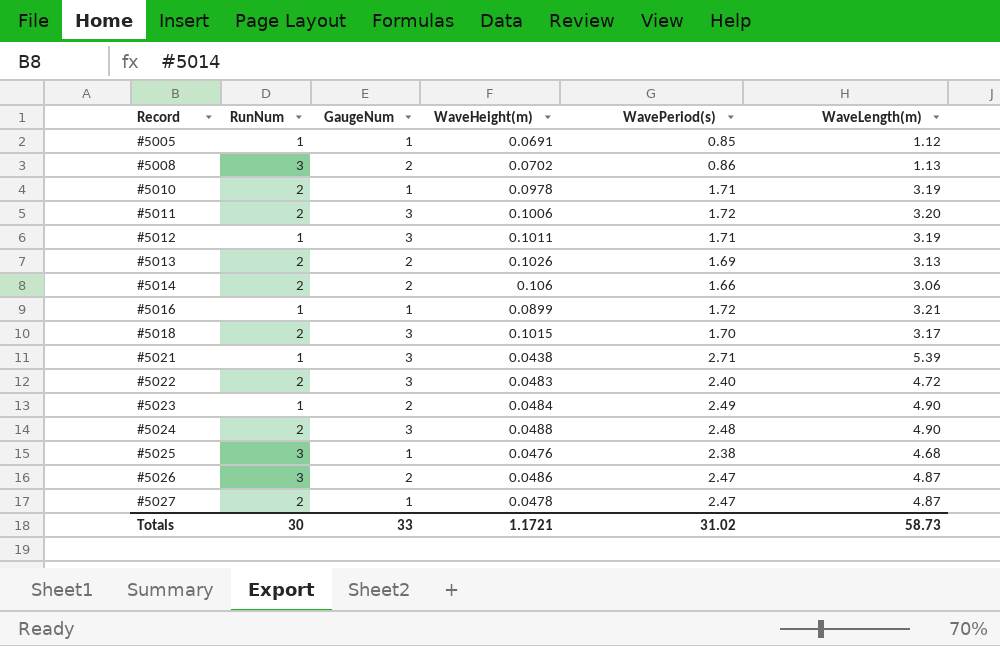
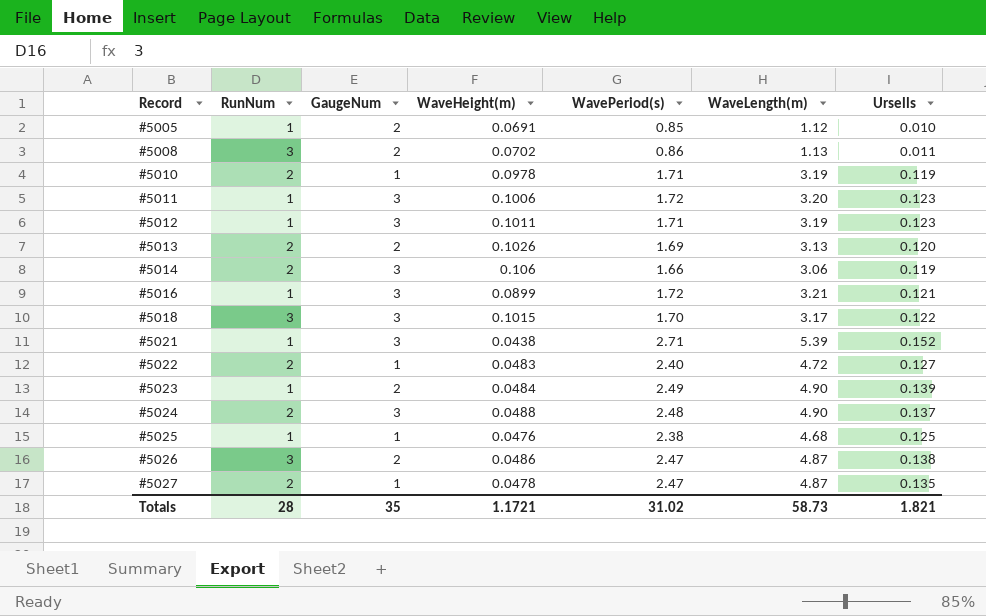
column Ursells | position: none -> 7
#5005 | GaugeNum: 1 -> 2
#5011 | RunNum: 2 -> 1
#5014 | GaugeNum: 2 -> 3
#5016 | GaugeNum: 1 -> 3
#5018 | RunNum: 2 -> 3
#5022 | GaugeNum: 3 -> 1
#5025 | RunNum: 3 -> 1
Totals | RunNum: 30 -> 28
Totals | GaugeNum: 33 -> 35

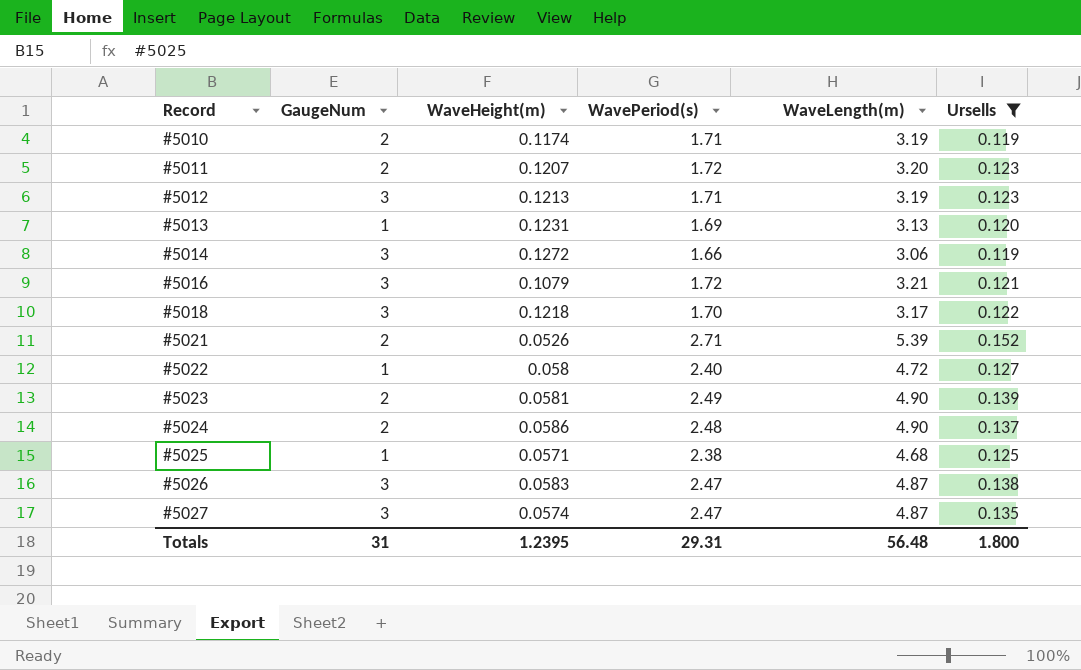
filter: none -> Ursells >= 0.119
column RunNum | position: 2 -> none
#5010 | GaugeNum: 1 -> 2
#5010 | WaveHeight(m): 0.0978 -> 0.1174
#5011 | GaugeNum: 3 -> 2
#5011 | WaveHeight(m): 0.1006 -> 0.1207
#5012 | WaveHeight(m): 0.1011 -> 0.1213
#5013 | GaugeNum: 2 -> 1
#5013 | WaveHeight(m): 0.1026 -> 0.1231
#5014 | WaveHeight(m): 0.106 -> 0.1272
#5016 | WaveHeight(m): 0.0899 -> 0.1079
#5018 | WaveHeight(m): 0.1015 -> 0.1218
#5021 | GaugeNum: 3 -> 2
#5021 | WaveHeight(m): 0.0438 -> 0.0526
#5022 | WaveHeight(m): 0.0483 -> 0.058
#5023 | WaveHeight(m): 0.0484 -> 0.0581
#5024 | GaugeNum: 3 -> 2
#5024 | WaveHeight(m): 0.0488 -> 0.0586
#5025 | WaveHeight(m): 0.0476 -> 0.0571
#5026 | GaugeNum: 2 -> 3
#5026 | WaveHeight(m): 0.0486 -> 0.0583
#5027 | GaugeNum: 1 -> 3
#5027 | WaveHeight(m): 0.0478 -> 0.0574
Totals | GaugeNum: 35 -> 31
Totals | WaveHeight(m): 1.1721 -> 1.2395
Totals | WavePeriod(s): 31.02 -> 29.31
Totals | WaveLength(m): 58.73 -> 56.48
Totals | Ursells: 1.821 -> 1.800

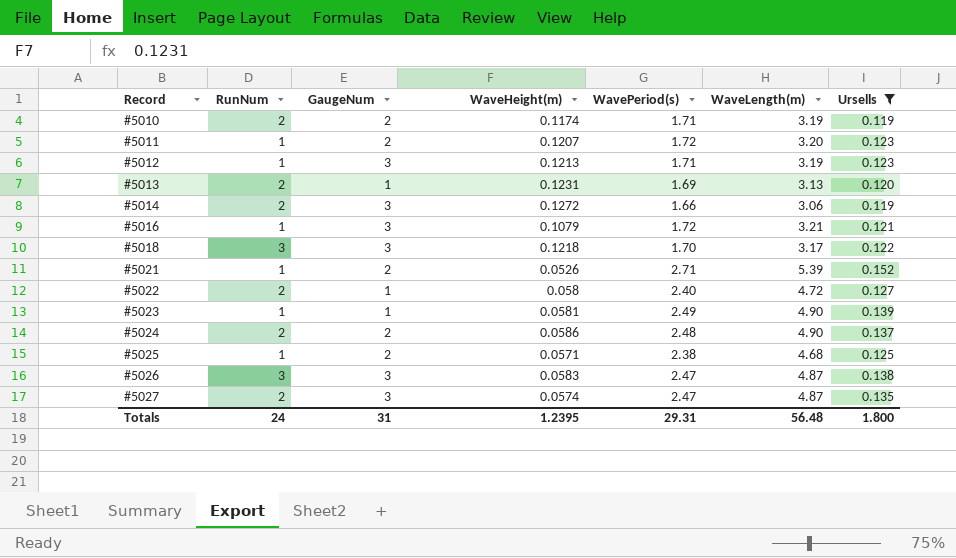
column RunNum | position: none -> 2
#5023 | GaugeNum: 2 -> 1
#5025 | GaugeNum: 1 -> 2

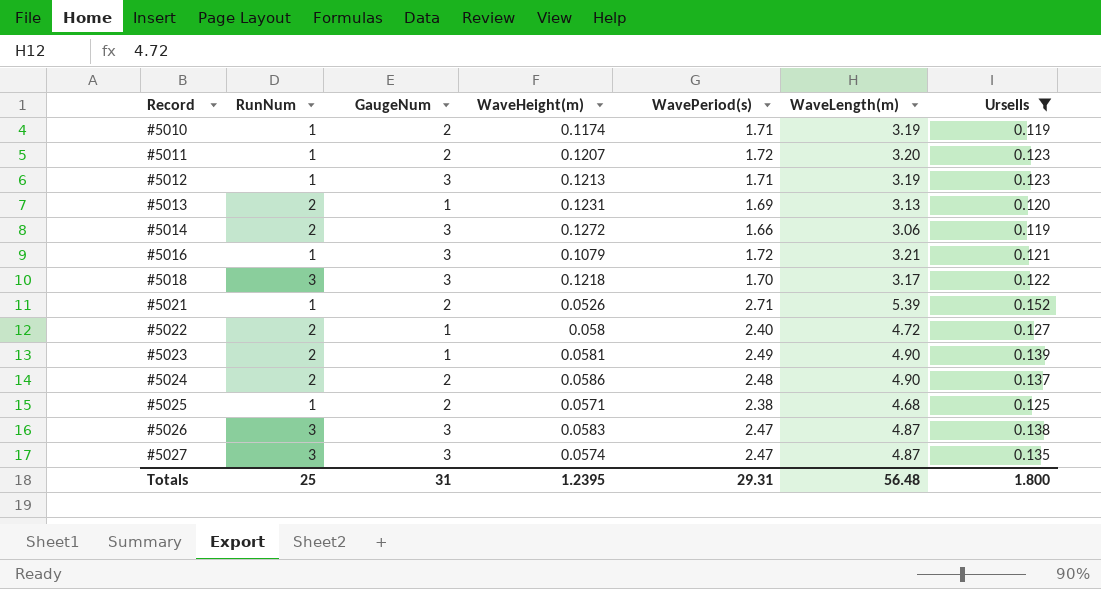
#5010 | RunNum: 2 -> 1
#5023 | RunNum: 1 -> 2
#5027 | RunNum: 2 -> 3
Totals | RunNum: 24 -> 25

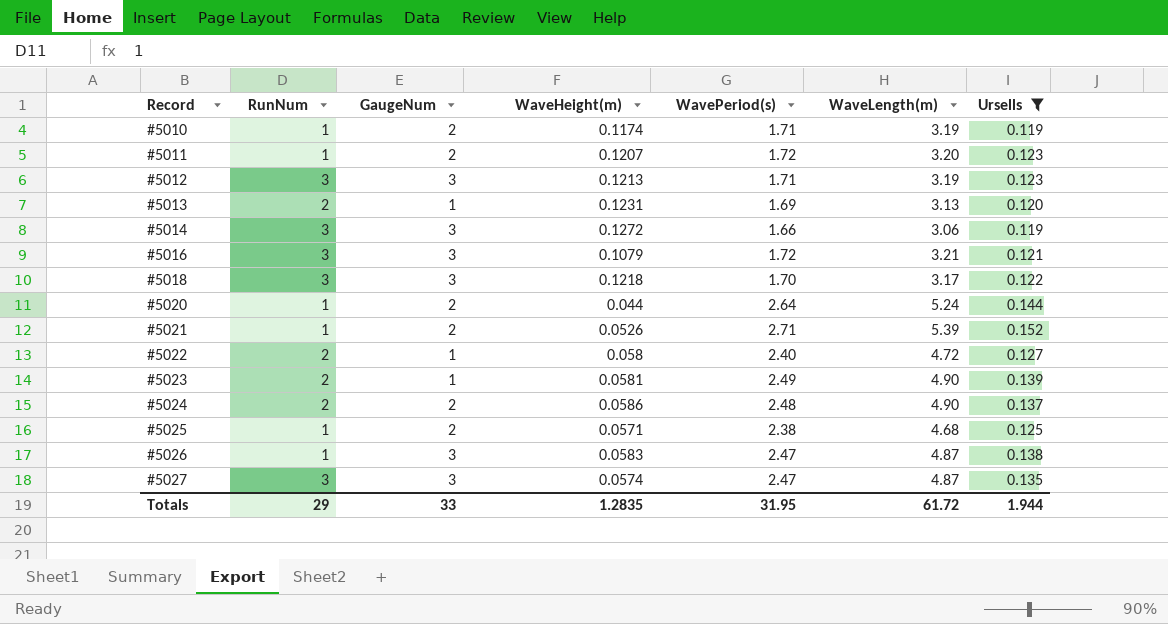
#5012 | RunNum: 1 -> 3
#5014 | RunNum: 2 -> 3
#5016 | RunNum: 1 -> 3
row #5020: none -> 1 | 2 | 0.044 | 2.64 | 5.24 | 0.144
#5026 | RunNum: 3 -> 1
Totals | RunNum: 25 -> 29
Totals | GaugeNum: 31 -> 33
Totals | WaveHeight(m): 1.2395 -> 1.2835
Totals | WavePeriod(s): 29.31 -> 31.95
Totals | WaveLength(m): 56.48 -> 61.72
Totals | Ursells: 1.800 -> 1.944

